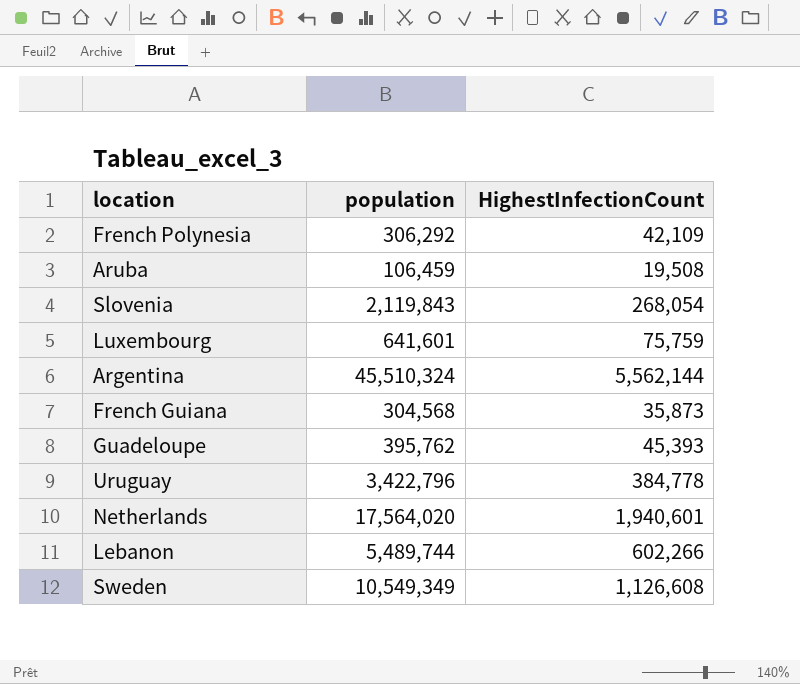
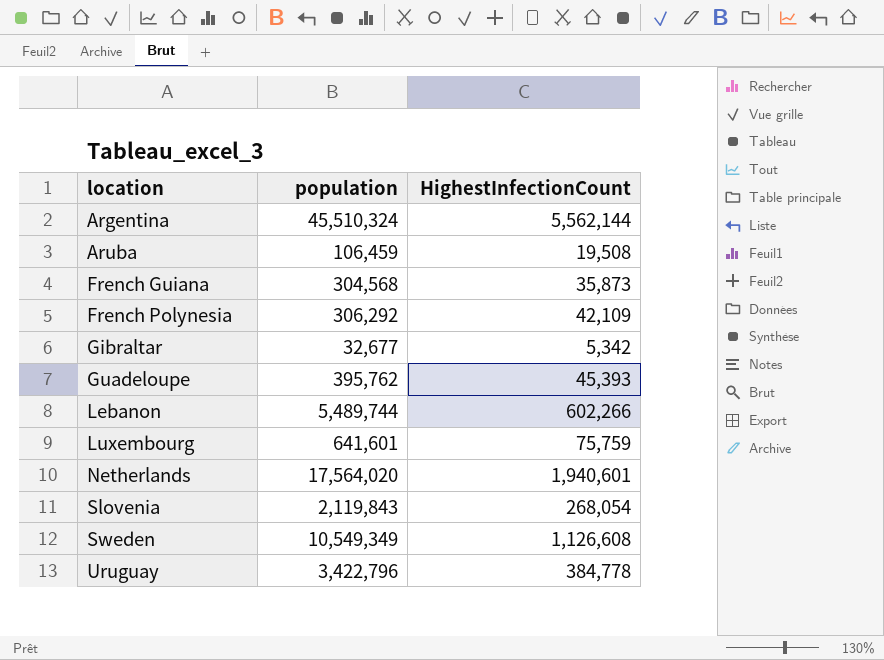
row order: none -> location ascending
row Gibraltar: none -> 32,677 | 5,342

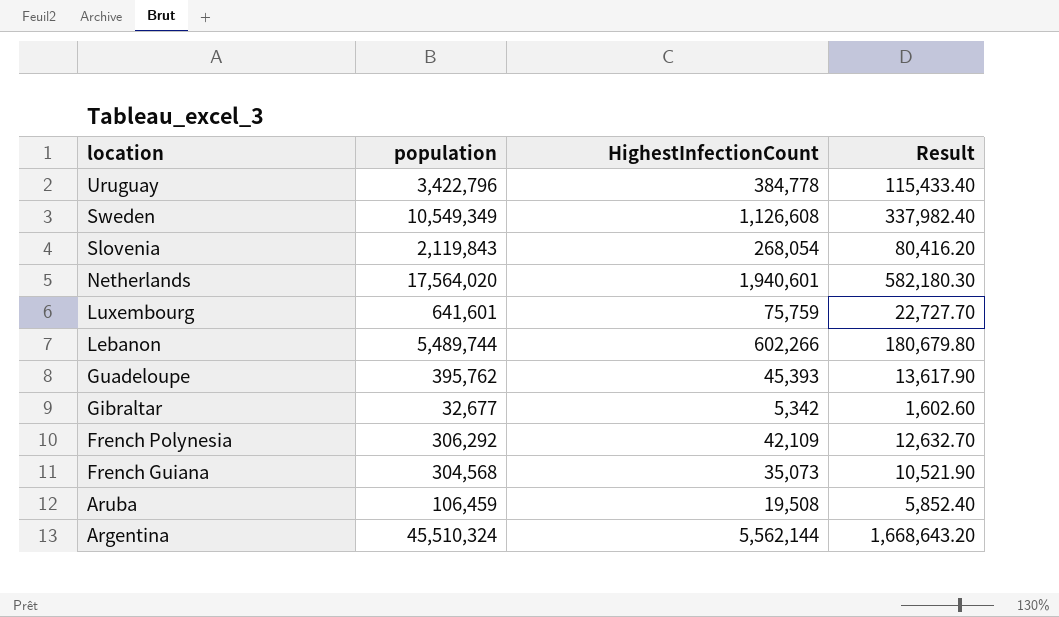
row order: location ascending -> location descending
column Result | formula: none -> [HighestInfectionCount] * 0.3
French Guiana | HighestInfectionCount: 35,873 -> 35,073

